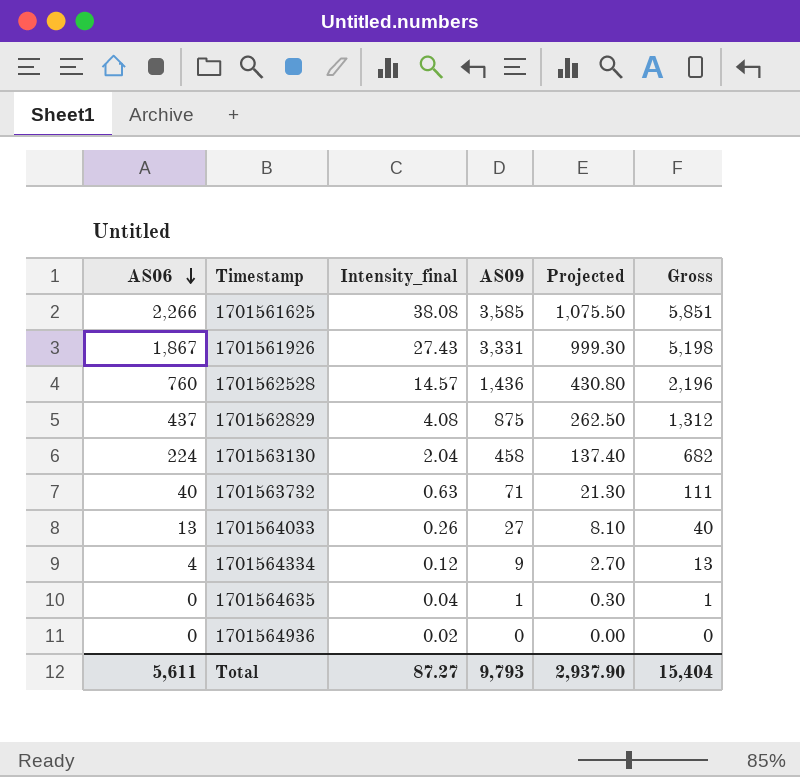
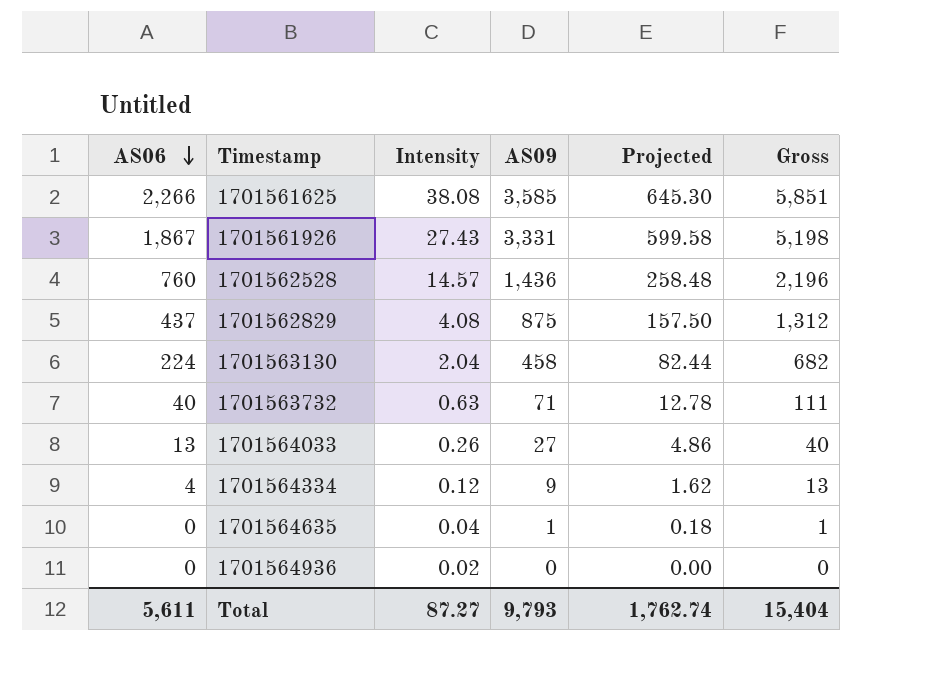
column name: Intensity_final -> Intensity
column Projected | formula: [AS09] * 0.3 -> [AS09] * 0.18
Total | Projected: 2,937.90 -> 1,762.74

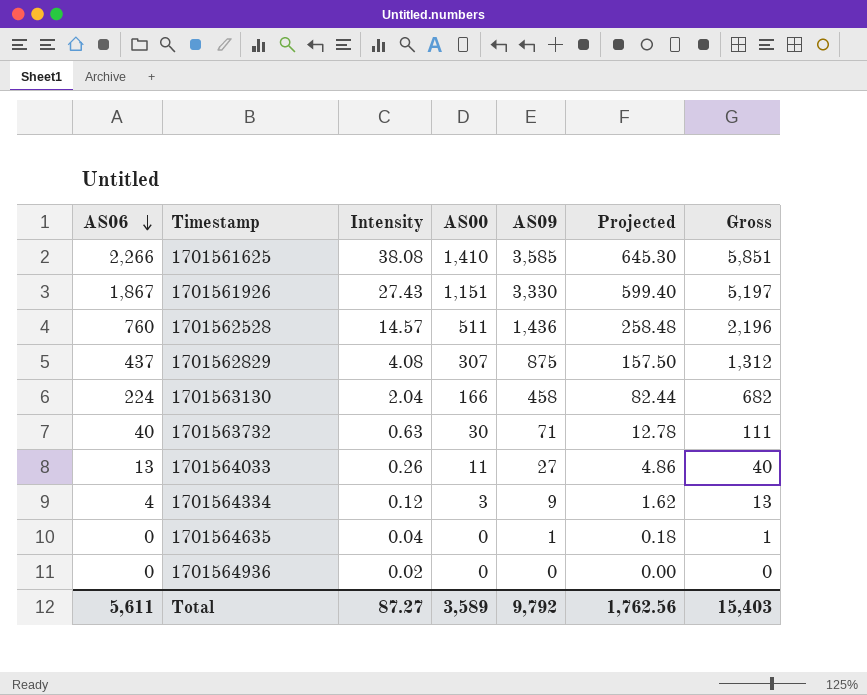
column AS00 | position: none -> 4
1701561926 | AS09: 3,331 -> 3,330
1701561926 | Projected: 599.58 -> 599.40
1701561926 | Gross: 5,198 -> 5,197
Total | AS09: 9,793 -> 9,792
Total | Projected: 1,762.74 -> 1,762.56
Total | Gross: 15,404 -> 15,403

